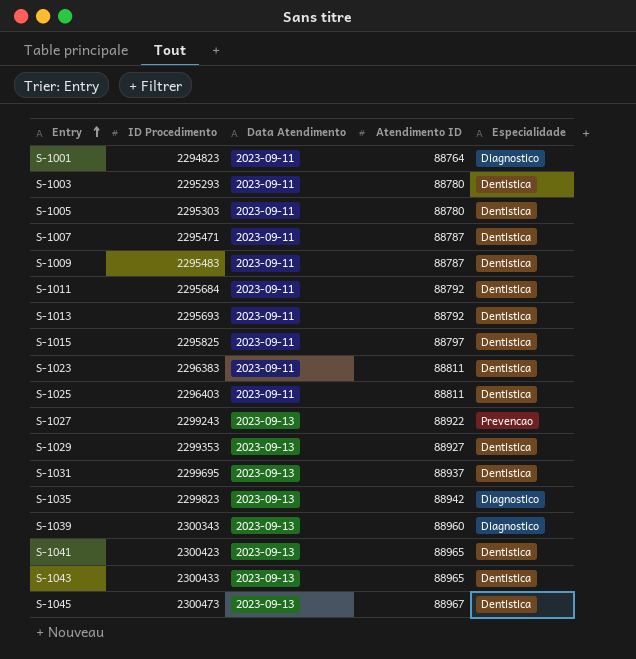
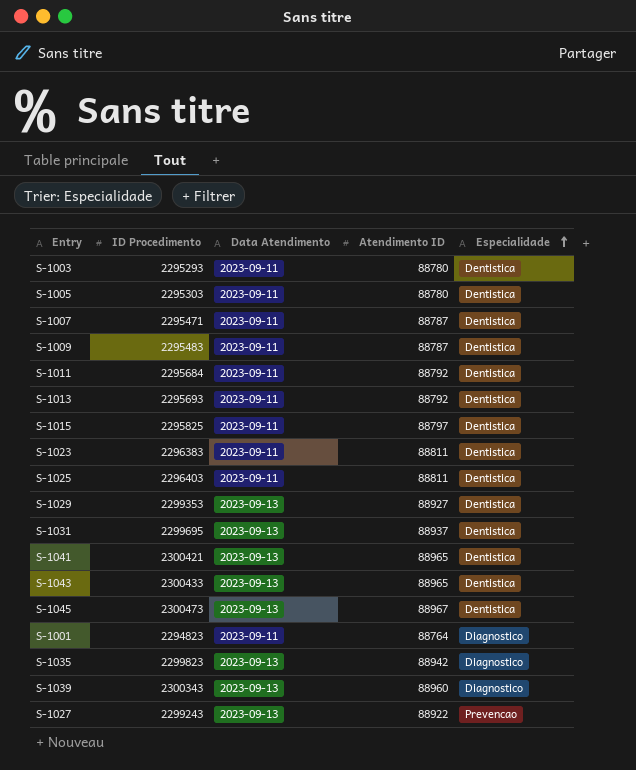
row order: Entry ascending -> Especialidade ascending
S-1041 | ID Procedimento: 2300423 -> 2300421

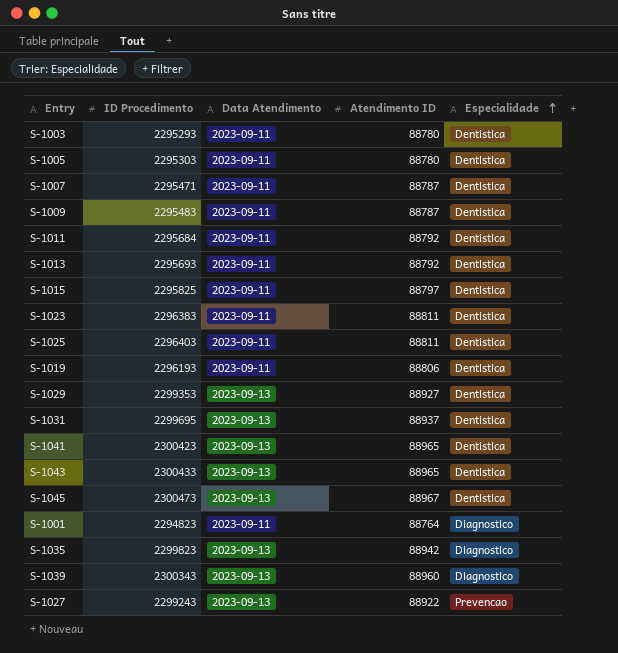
row S-1019: none -> 2296193 | 2023-09-11 | 88806 | Dentistica
S-1041 | ID Procedimento: 2300421 -> 2300423

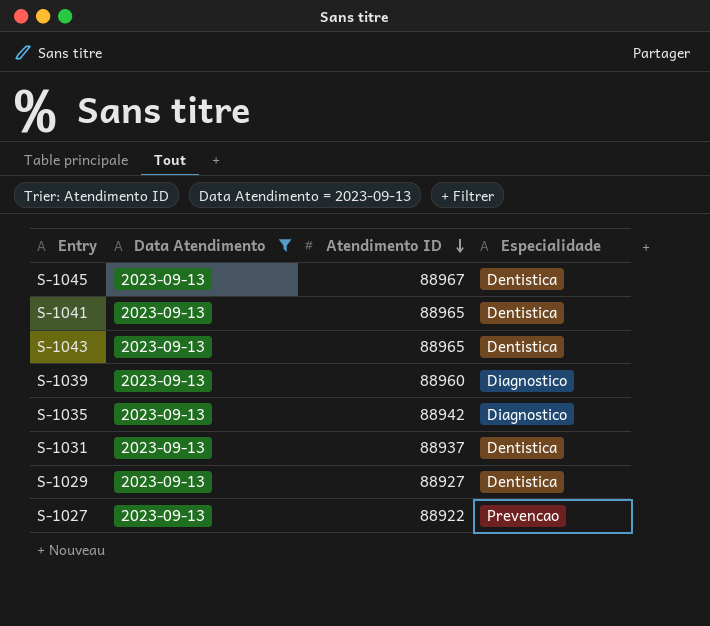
filter: none -> Data Atendimento = 2023-09-13
row order: Especialidade ascending -> Atendimento ID descending
column ID Procedimento | position: 2 -> none

